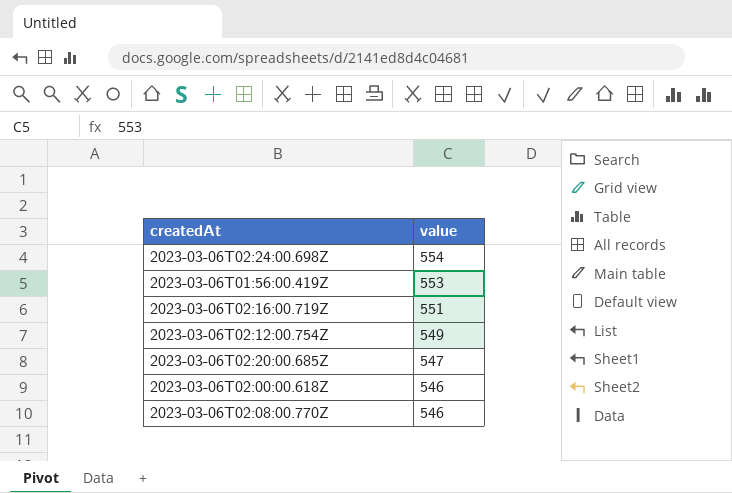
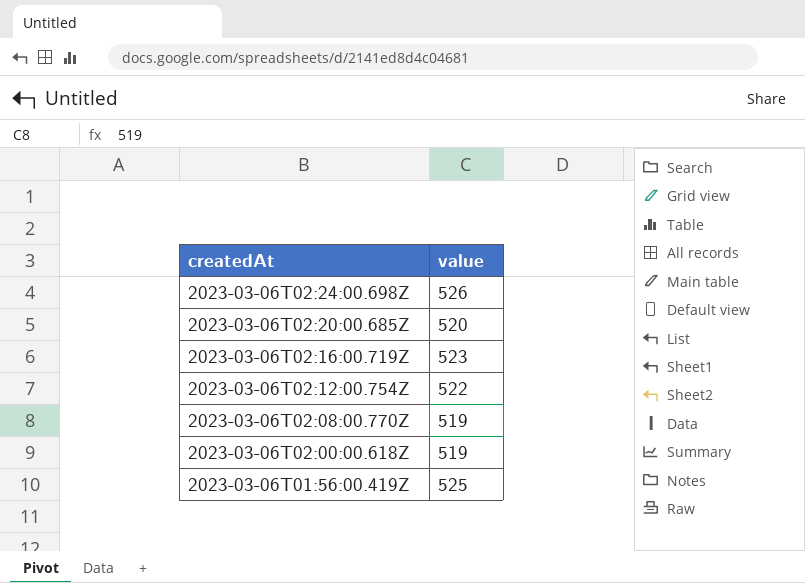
row order: value descending -> createdAt descending
2023-03-06T02:24:00.698Z | value: 554 -> 526
2023-03-06T02:20:00.685Z | value: 547 -> 520
2023-03-06T02:16:00.719Z | value: 551 -> 523
2023-03-06T02:12:00.754Z | value: 549 -> 522
2023-03-06T02:08:00.770Z | value: 546 -> 519
2023-03-06T02:00:00.618Z | value: 546 -> 519
2023-03-06T01:56:00.419Z | value: 553 -> 525

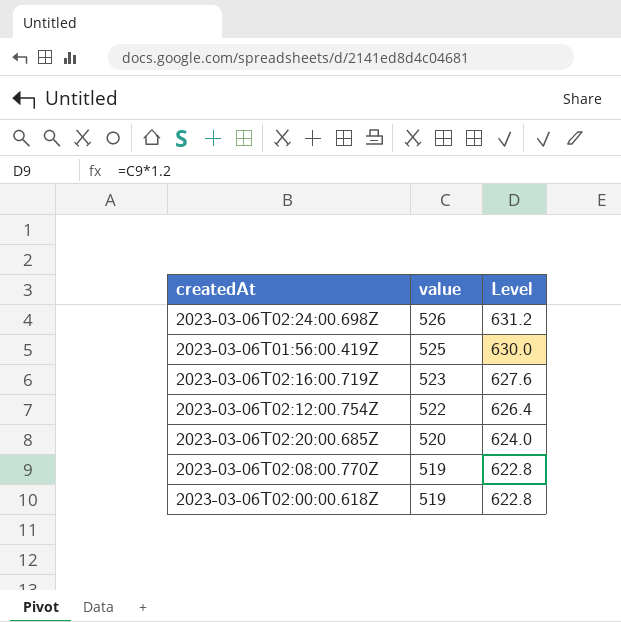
row order: createdAt descending -> value descending
column Level | formula: none -> [value] * 1.2

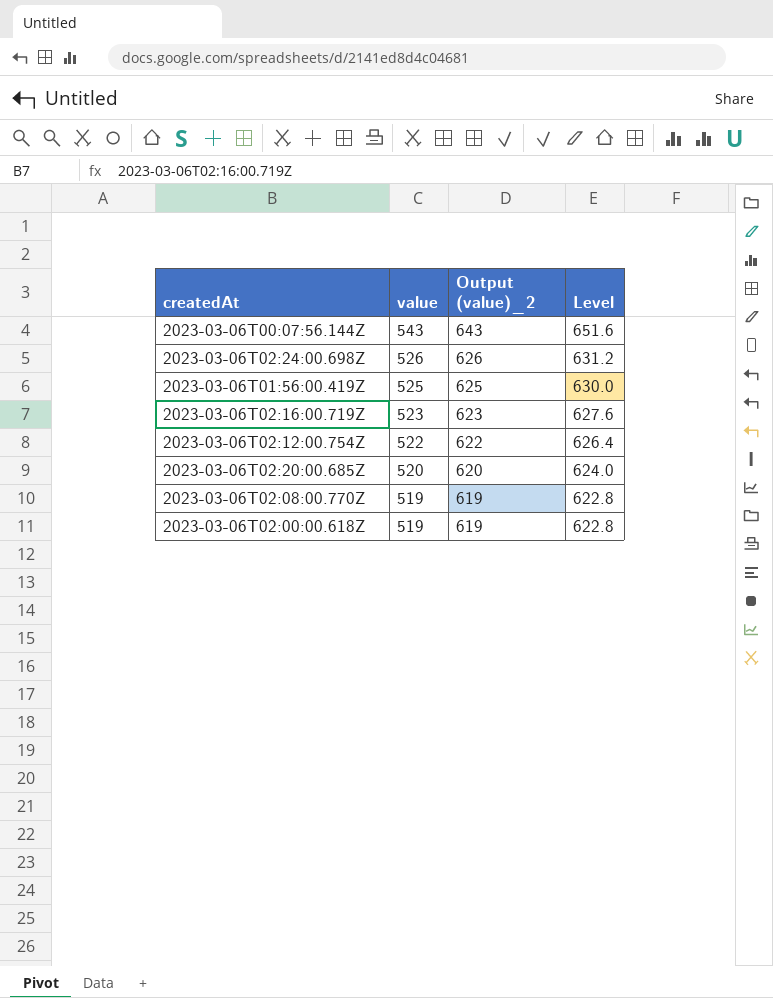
column Output (value)_2 | formula: none -> [value] + 100
row 2023-03-06T00:07:56.144Z: none -> 543 | 643 | 651.6

